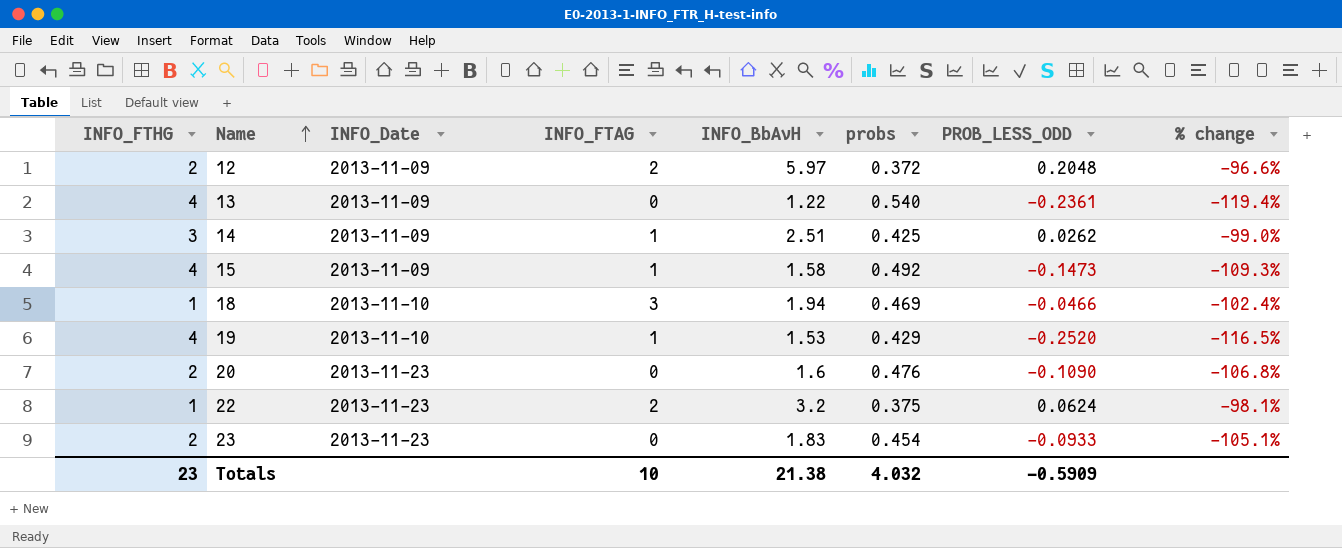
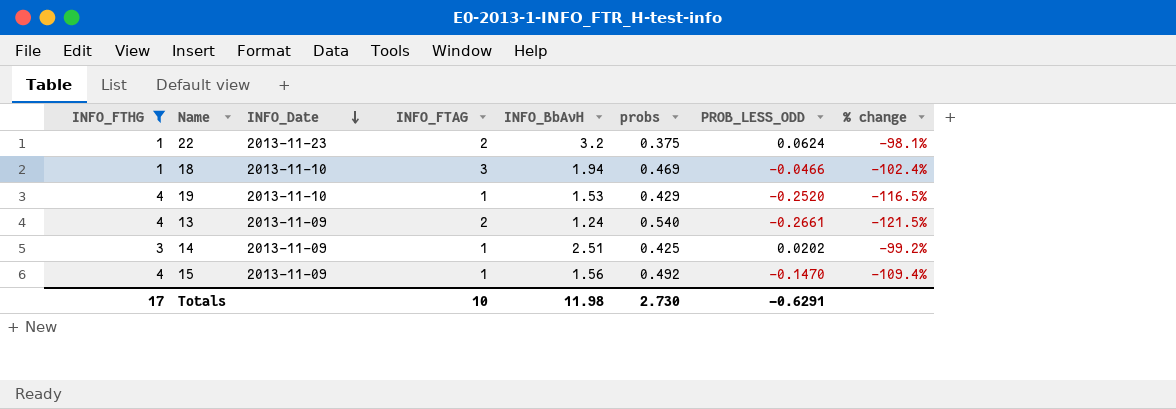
filter: none -> INFO_FTHG != 2
row order: Name ascending -> INFO_Date descending
13 | INFO_FTAG: 0 -> 2
13 | INFO_BbAvH: 1.22 -> 1.24
13 | PROB_LESS_ODD: -0.2361 -> -0.2661
13 | % change: -119.4% -> -121.5%
14 | PROB_LESS_ODD: 0.0262 -> 0.0202
14 | % change: -99.0% -> -99.2%
15 | INFO_BbAvH: 1.58 -> 1.56
15 | PROB_LESS_ODD: -0.1473 -> -0.1470
15 | % change: -109.3% -> -109.4%
Totals | INFO_FTHG: 23 -> 17
Totals | INFO_BbAvH: 21.38 -> 11.98
Totals | probs: 4.032 -> 2.730
Totals | PROB_LESS_ODD: -0.5909 -> -0.6291

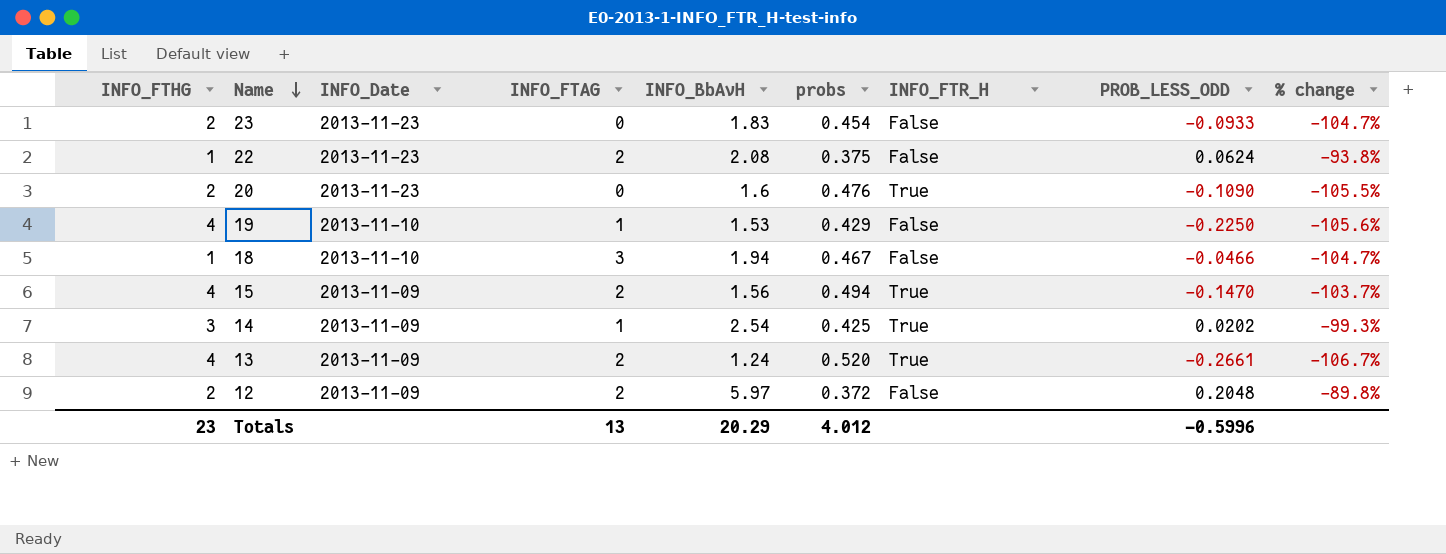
filter: INFO_FTHG != 2 -> none
row order: INFO_Date descending -> Name descending
column INFO_FTR_H | position: none -> 7
column % change | formula: ([PROB_LESS_ODD] - [INFO_BbAvH]) / [INFO_BbAvH] -> ([PROB_LESS_ODD] - [INFO_FTHG]) / [INFO_FTHG]
22 | INFO_BbAvH: 3.2 -> 2.08
19 | PROB_LESS_ODD: -0.2520 -> -0.2250
18 | probs: 0.469 -> 0.467
15 | INFO_FTAG: 1 -> 2
15 | probs: 0.492 -> 0.494
14 | INFO_BbAvH: 2.51 -> 2.54
13 | probs: 0.540 -> 0.520
Totals | INFO_FTHG: 17 -> 23
Totals | INFO_FTAG: 10 -> 13
Totals | INFO_BbAvH: 11.98 -> 20.29
Totals | probs: 2.730 -> 4.012
Totals | PROB_LESS_ODD: -0.6291 -> -0.5996

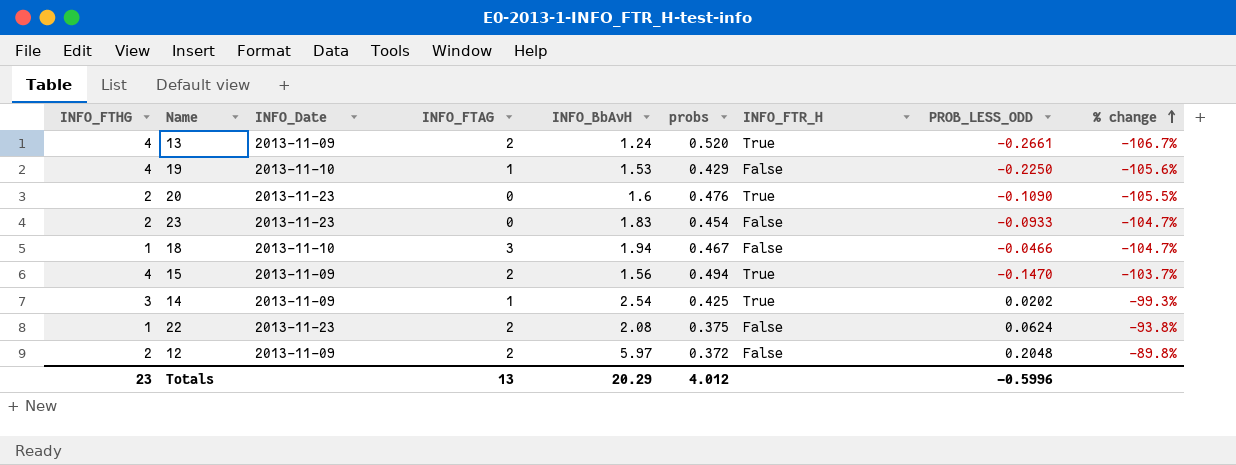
row order: Name descending -> % change ascending

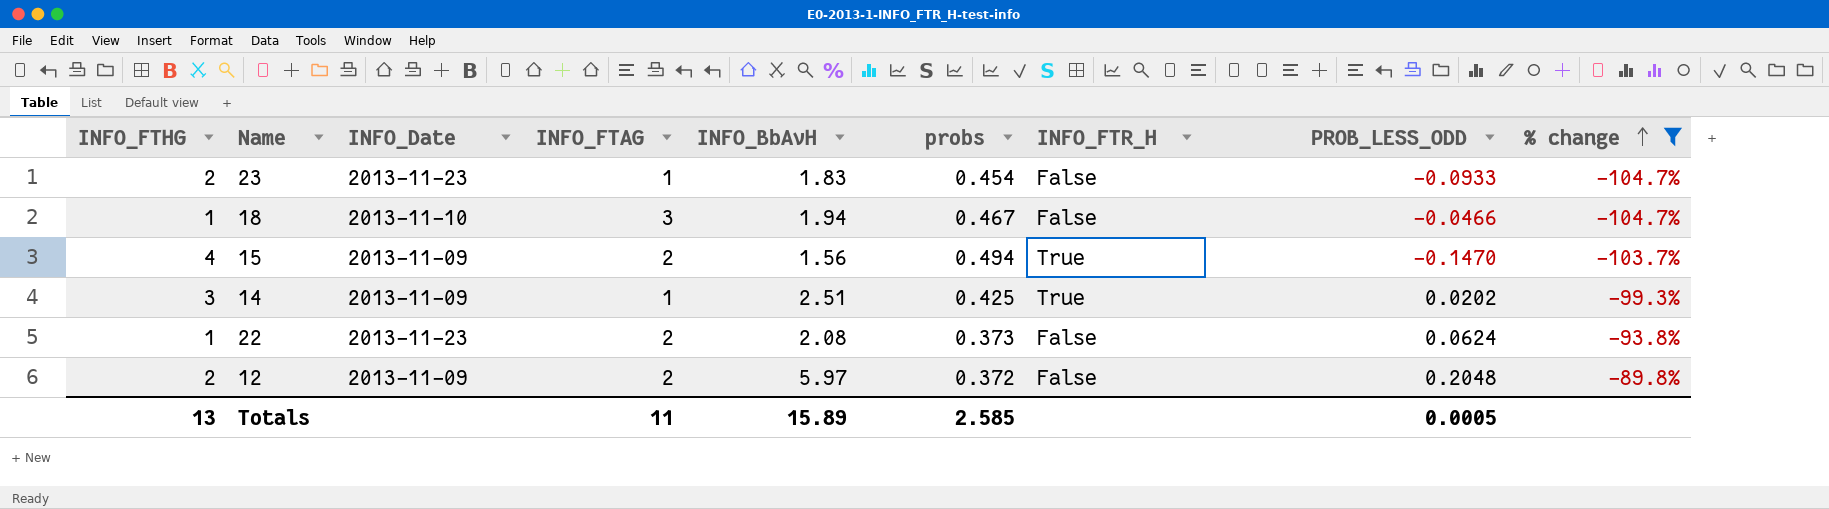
filter: none -> % change >= -104.7%
23 | INFO_FTAG: 0 -> 1
14 | INFO_BbAvH: 2.54 -> 2.51
22 | probs: 0.375 -> 0.373
Totals | INFO_FTHG: 23 -> 13
Totals | INFO_FTAG: 13 -> 11
Totals | INFO_BbAvH: 20.29 -> 15.89
Totals | probs: 4.012 -> 2.585
Totals | PROB_LESS_ODD: -0.5996 -> 0.0005

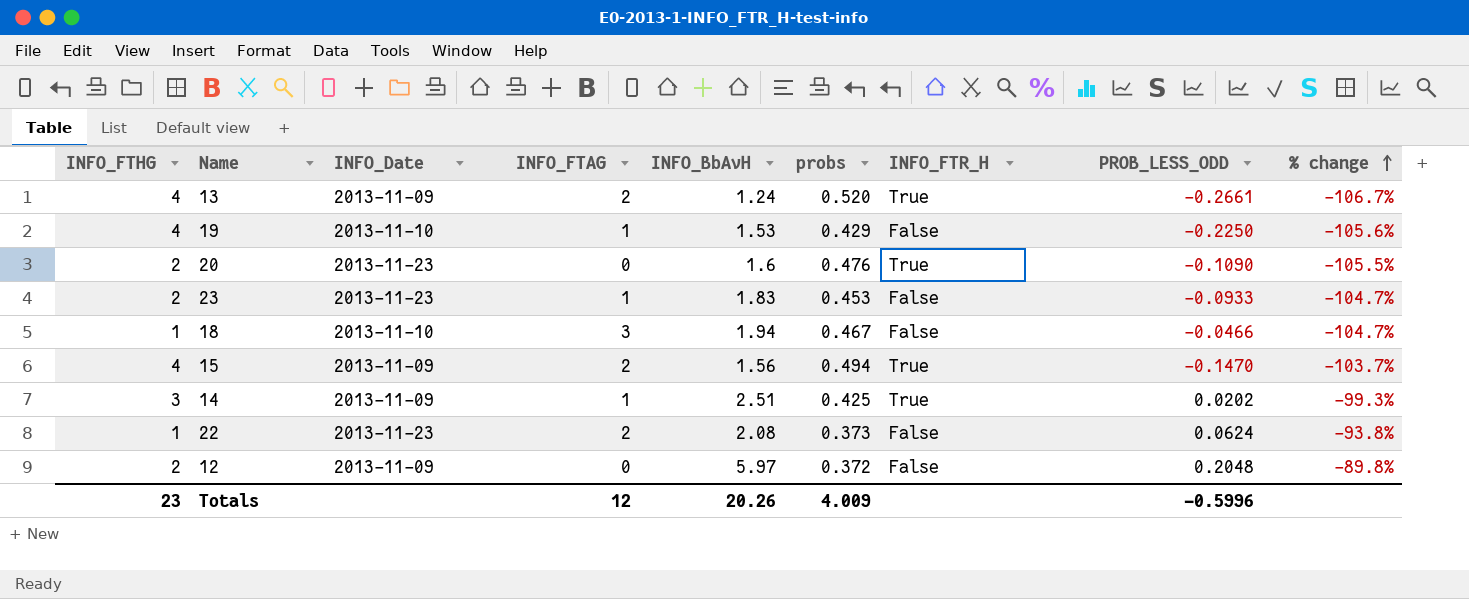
filter: % change >= -104.7% -> none
23 | probs: 0.454 -> 0.453
12 | INFO_FTAG: 2 -> 0
Totals | INFO_FTHG: 13 -> 23
Totals | INFO_FTAG: 11 -> 12
Totals | INFO_BbAvH: 15.89 -> 20.26
Totals | probs: 2.585 -> 4.009
Totals | PROB_LESS_ODD: 0.0005 -> -0.5996

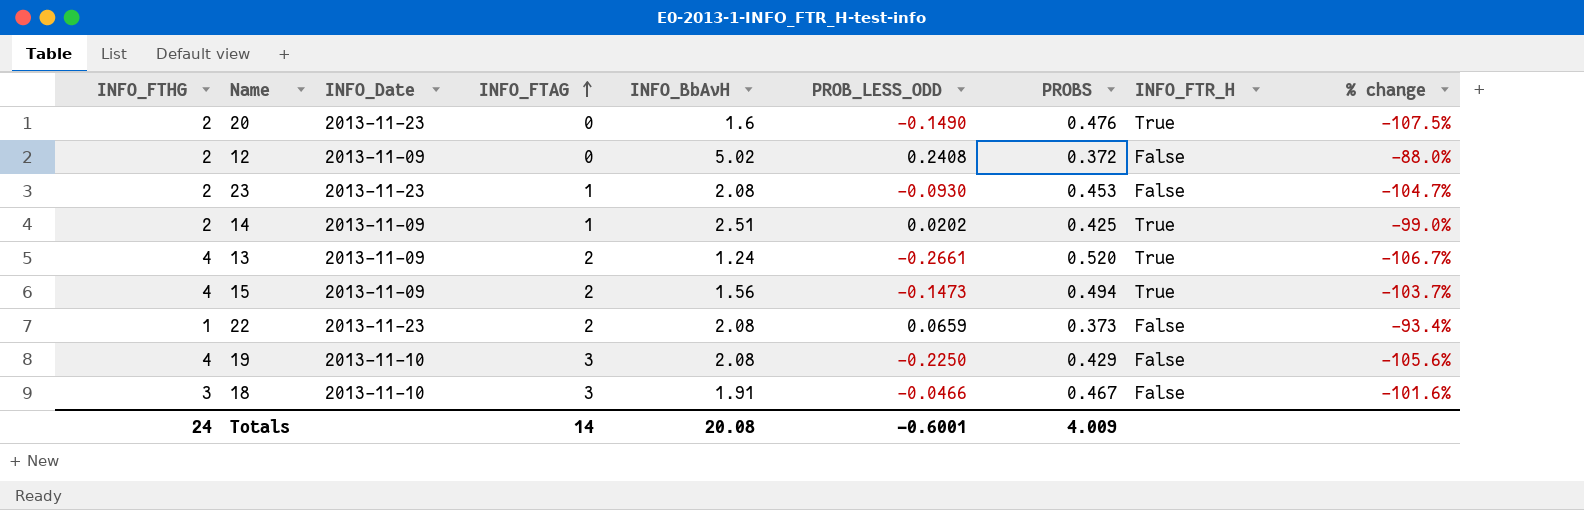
row order: % change ascending -> INFO_FTAG ascending
column PROB_LESS_ODD | position: 8 -> 6
column name: probs -> PROBS
20 | PROB_LESS_ODD: -0.1090 -> -0.1490
20 | % change: -105.5% -> -107.5%
12 | INFO_BbAvH: 5.97 -> 5.02
12 | PROB_LESS_ODD: 0.2048 -> 0.2408
12 | % change: -89.8% -> -88.0%
23 | INFO_BbAvH: 1.83 -> 2.08
23 | PROB_LESS_ODD: -0.0933 -> -0.0930
14 | INFO_FTHG: 3 -> 2
14 | % change: -99.3% -> -99.0%
15 | PROB_LESS_ODD: -0.1470 -> -0.1473
22 | PROB_LESS_ODD: 0.0624 -> 0.0659
22 | % change: -93.8% -> -93.4%
19 | INFO_FTAG: 1 -> 3
19 | INFO_BbAvH: 1.53 -> 2.08
18 | INFO_FTHG: 1 -> 3
18 | INFO_BbAvH: 1.94 -> 1.91
18 | % change: -104.7% -> -101.6%
Totals | INFO_FTHG: 23 -> 24
Totals | INFO_FTAG: 12 -> 14
Totals | INFO_BbAvH: 20.26 -> 20.08
Totals | PROB_LESS_ODD: -0.5996 -> -0.6001

